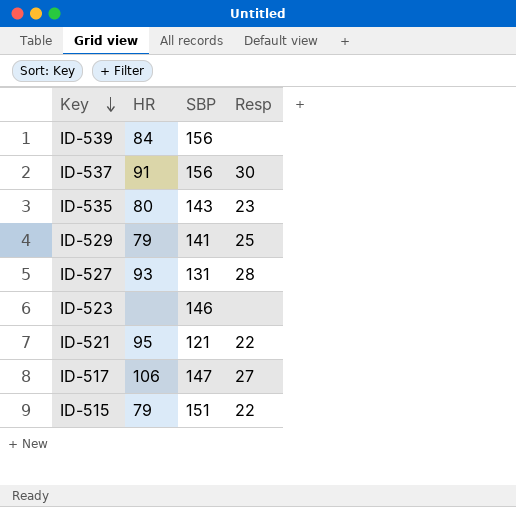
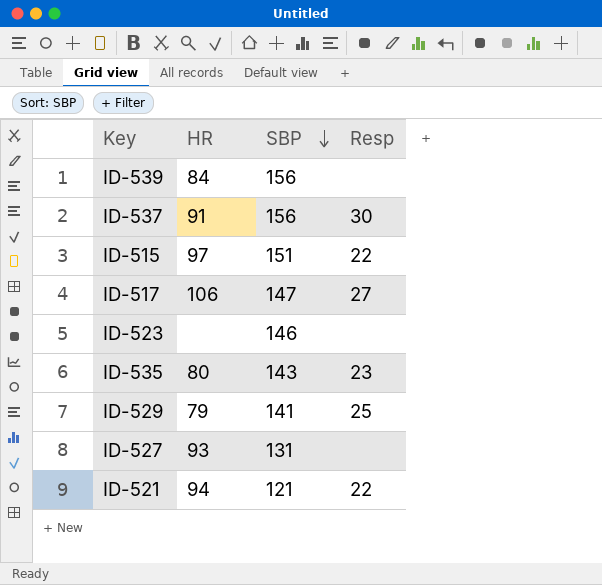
row order: Key descending -> SBP descending
ID-515 | HR: 79 -> 97
ID-527 | Resp: 28 -> none
ID-521 | HR: 95 -> 94

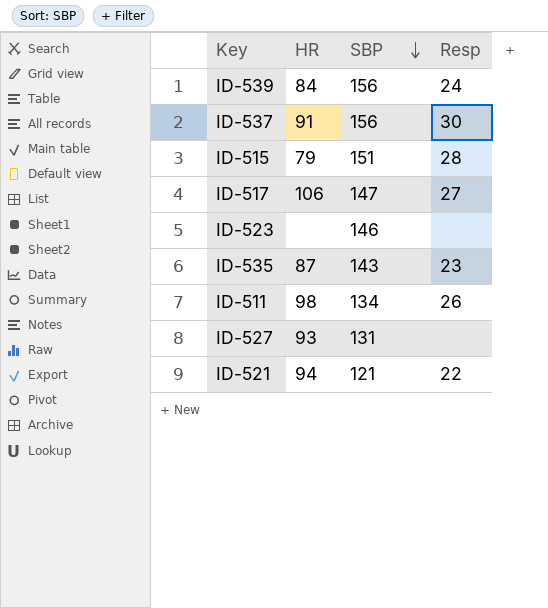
row ID-529: 79 | 141 | 25 -> none
ID-539 | Resp: none -> 24
ID-515 | HR: 97 -> 79
ID-515 | Resp: 22 -> 28
ID-535 | HR: 80 -> 87
row ID-511: none -> 98 | 134 | 26

